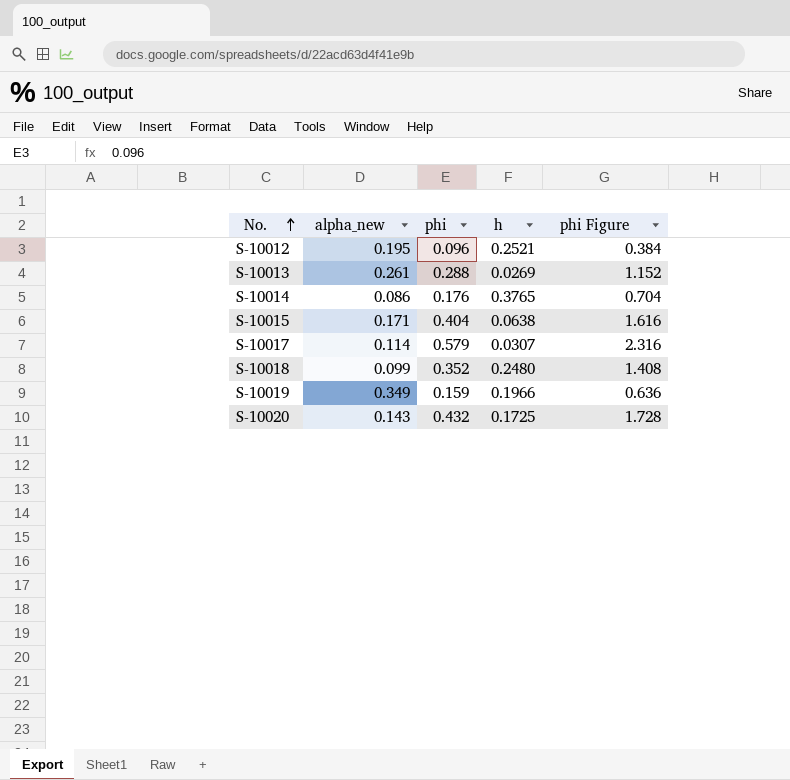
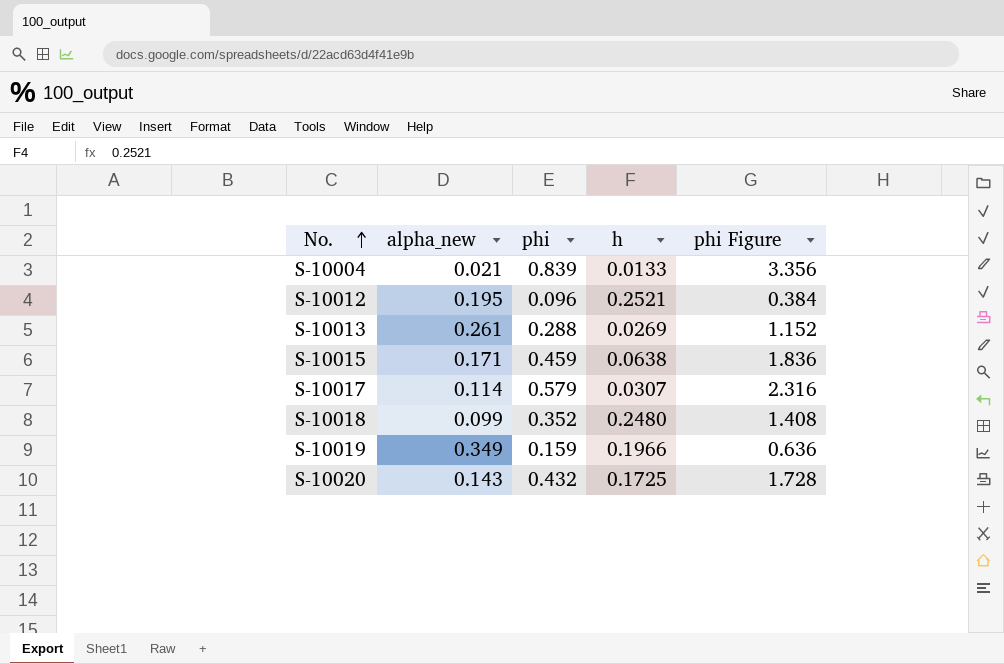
row S-10014: 0.086 | 0.176 | 0.3765 | 0.704 -> none
row S-10004: none -> 0.021 | 0.839 | 0.0133 | 3.356
S-10015 | phi: 0.404 -> 0.459
S-10015 | phi Figure: 1.616 -> 1.836

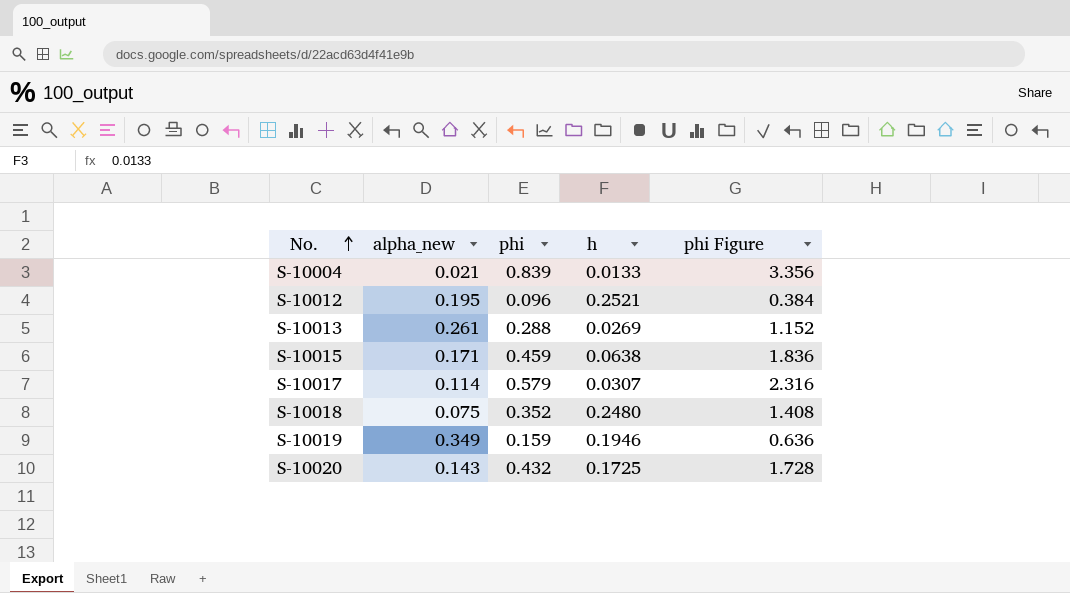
S-10018 | alpha_new: 0.099 -> 0.075
S-10019 | h: 0.1966 -> 0.1946

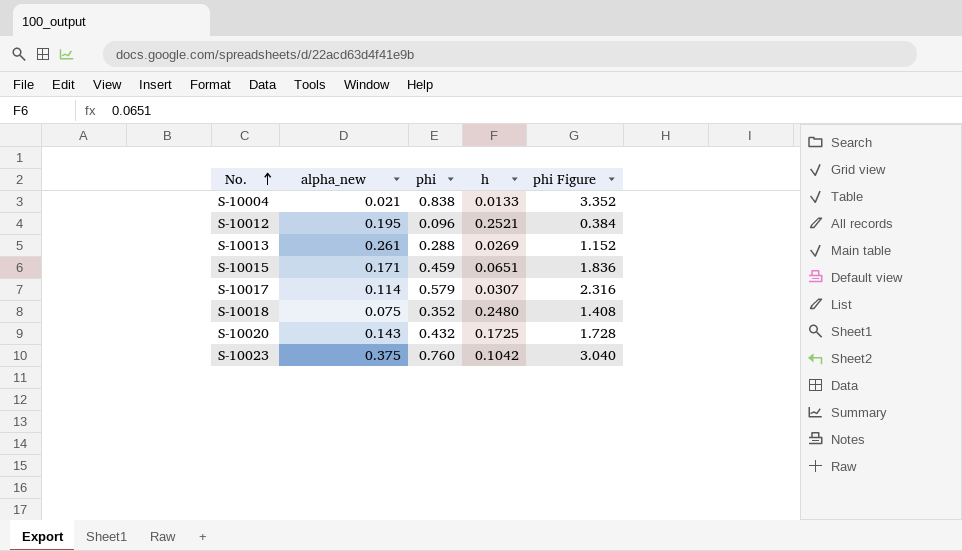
row S-10019: 0.349 | 0.159 | 0.1946 | 0.636 -> none
S-10004 | phi: 0.839 -> 0.838
S-10004 | phi Figure: 3.356 -> 3.352
S-10015 | h: 0.0638 -> 0.0651
row S-10023: none -> 0.375 | 0.760 | 0.1042 | 3.040

